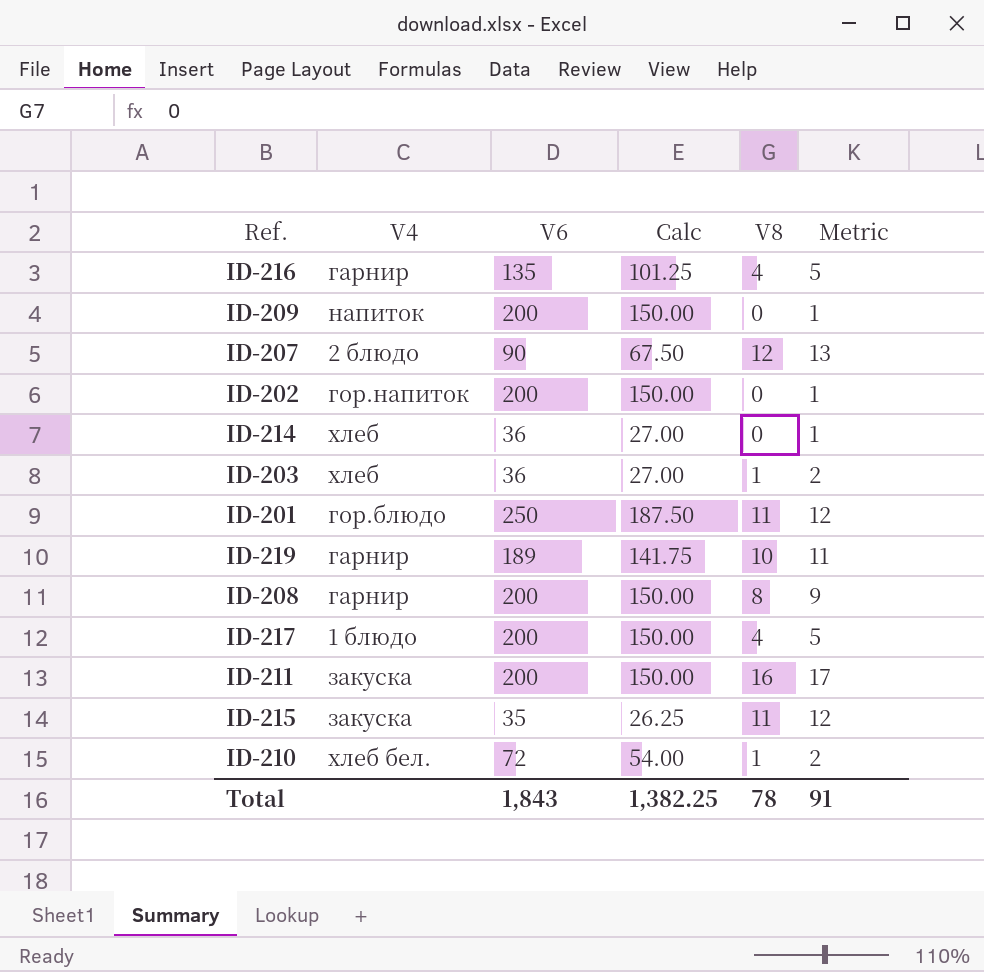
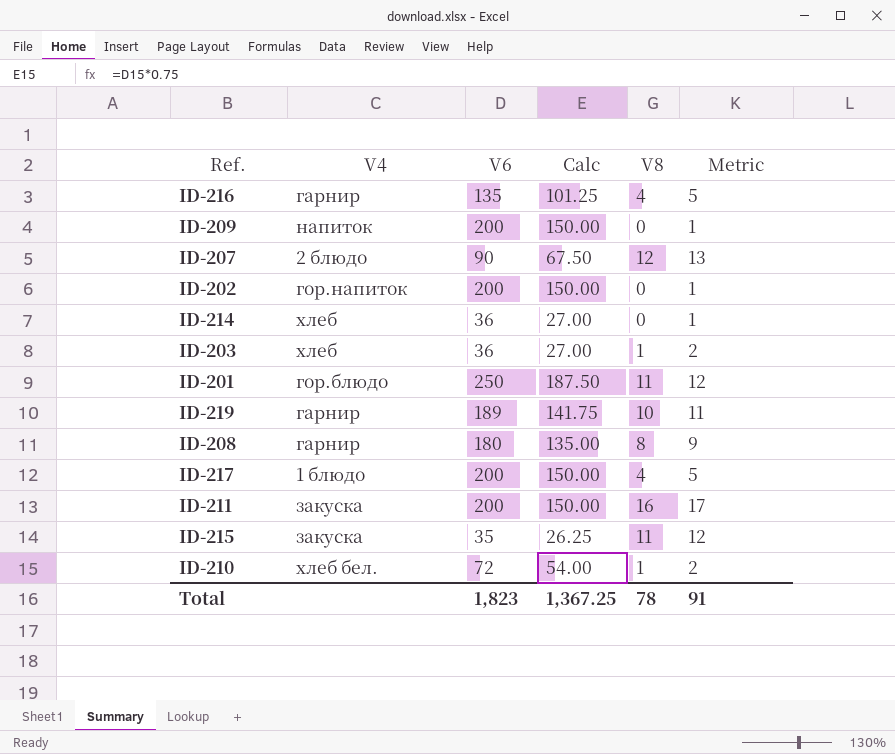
ID-208 | V6: 200 -> 180
ID-208 | Calc: 150.00 -> 135.00
Total | V6: 1,843 -> 1,823
Total | Calc: 1,382.25 -> 1,367.25

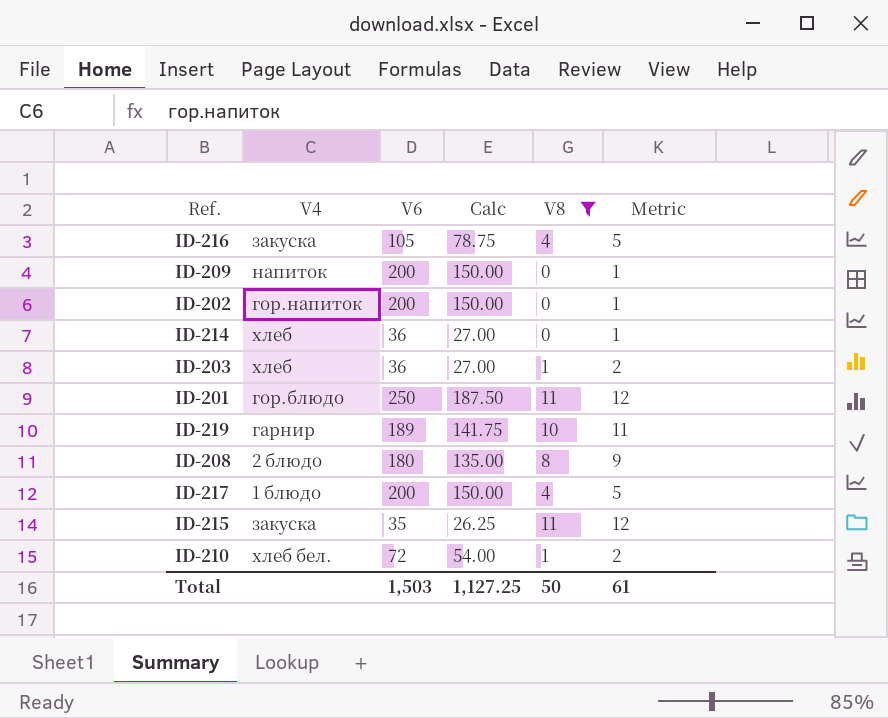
filter: none -> V8 <= 11
ID-216 | V4: гарнир -> закуска
ID-216 | V6: 135 -> 105
ID-216 | Calc: 101.25 -> 78.75
ID-208 | V4: гарнир -> 2 блюдо
Total | V6: 1,823 -> 1,503
Total | Calc: 1,367.25 -> 1,127.25
Total | V8: 78 -> 50
Total | Metric: 91 -> 61

